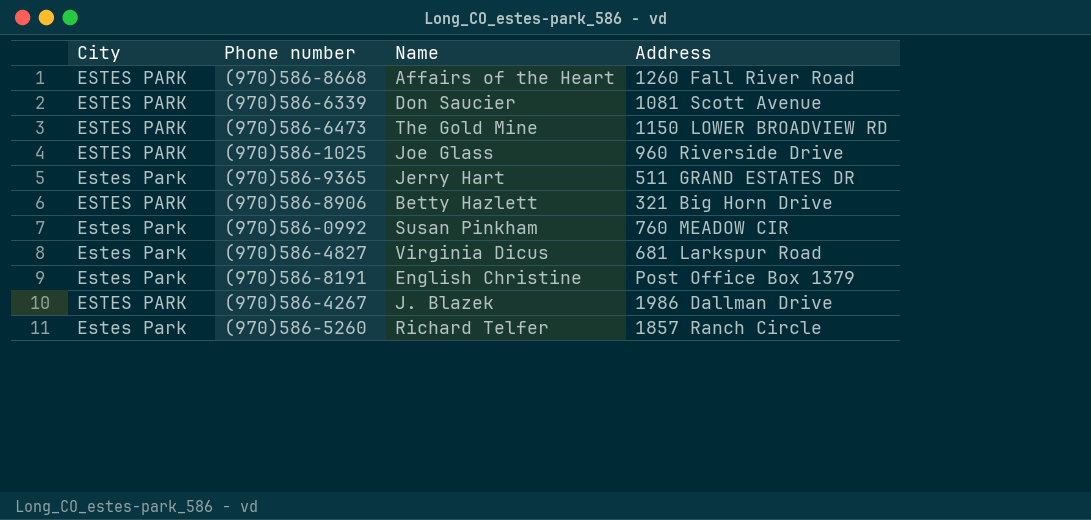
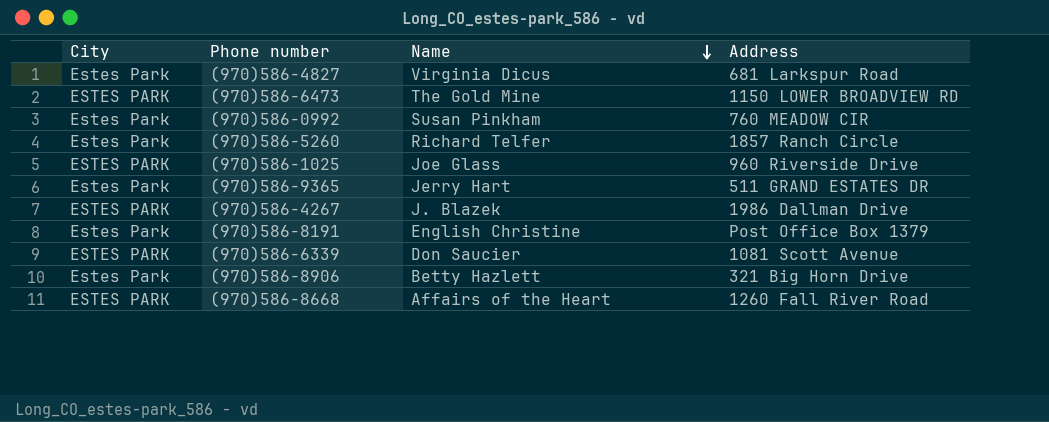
row order: none -> Name descending
(970)586-8906 | City: ESTES PARK -> Estes Park

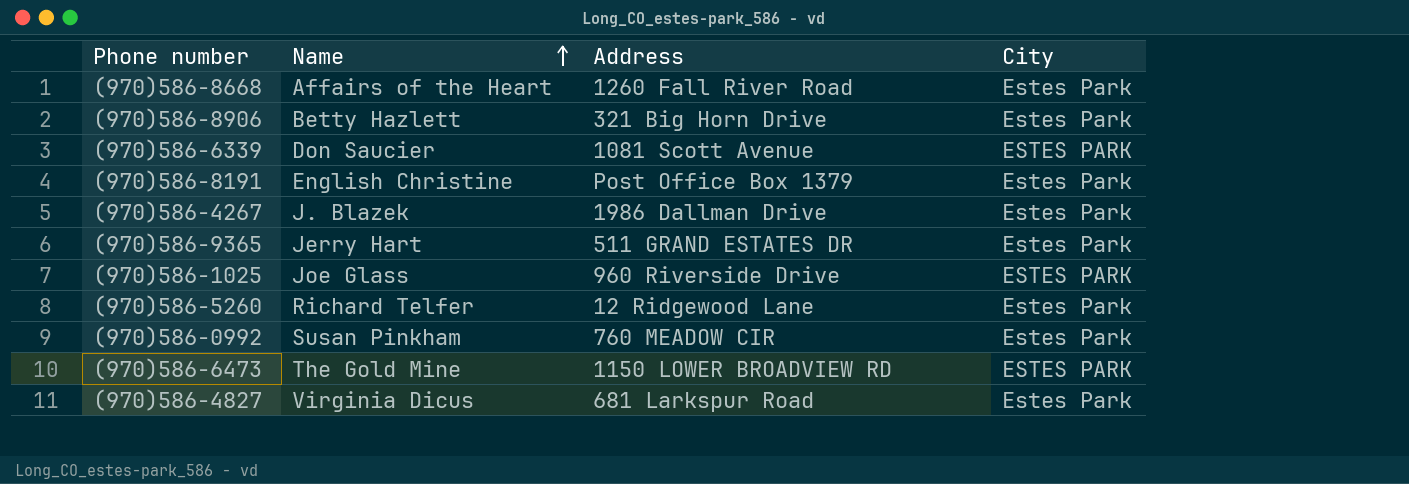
row order: Name descending -> Name ascending
column City | position: 1 -> 4
(970)586-8668 | City: ESTES PARK -> Estes Park
(970)586-4267 | City: ESTES PARK -> Estes Park
(970)586-5260 | Address: 1857 Ranch Circle -> 12 Ridgewood Lane

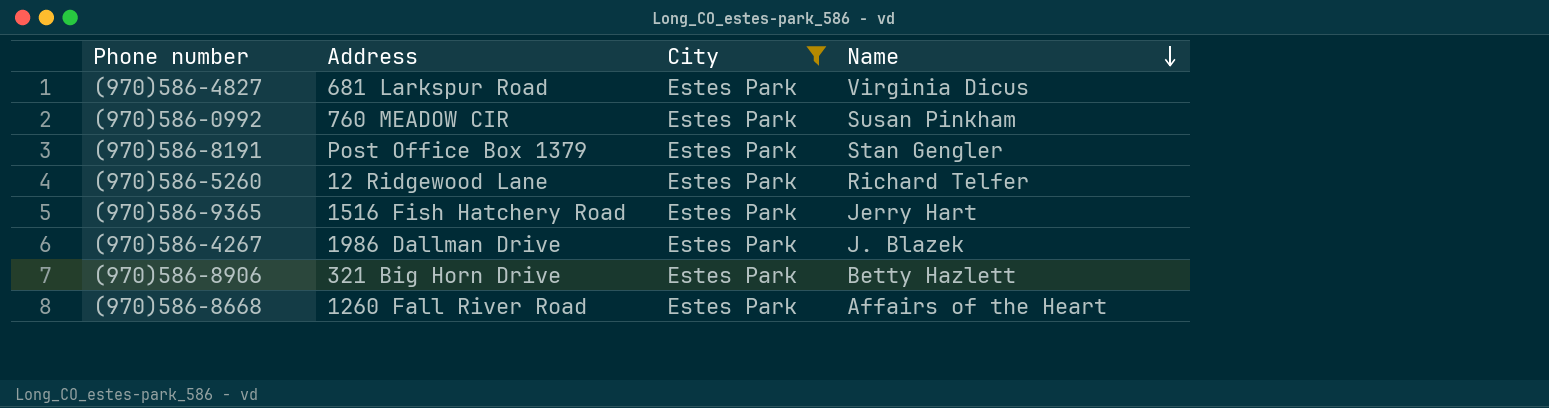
filter: none -> City = Estes Park
row order: Name ascending -> Name descending
column Name | position: 2 -> 4
(970)586-8191 | Name: English Christine -> Stan Gengler
(970)586-9365 | Address: 511 GRAND ESTATES DR -> 1516 Fish Hatchery Road

